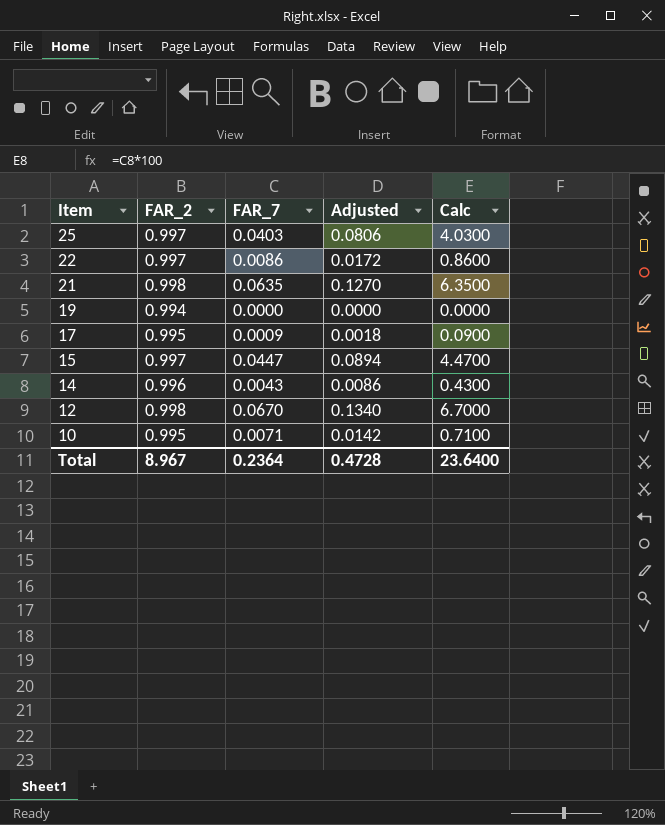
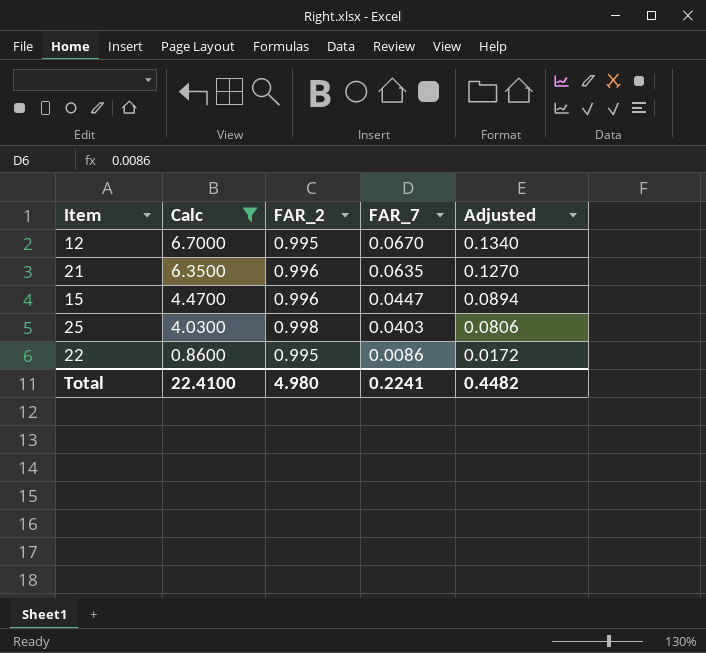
filter: none -> Calc >= 0.8600
row order: Item descending -> Calc descending
column Calc | position: 5 -> 2
12 | FAR_2: 0.998 -> 0.995
21 | FAR_2: 0.998 -> 0.996
15 | FAR_2: 0.997 -> 0.996
25 | FAR_2: 0.997 -> 0.998
22 | FAR_2: 0.997 -> 0.995
Total | Calc: 23.6400 -> 22.4100
Total | FAR_2: 8.967 -> 4.980
Total | FAR_7: 0.2364 -> 0.2241
Total | Adjusted: 0.4728 -> 0.4482

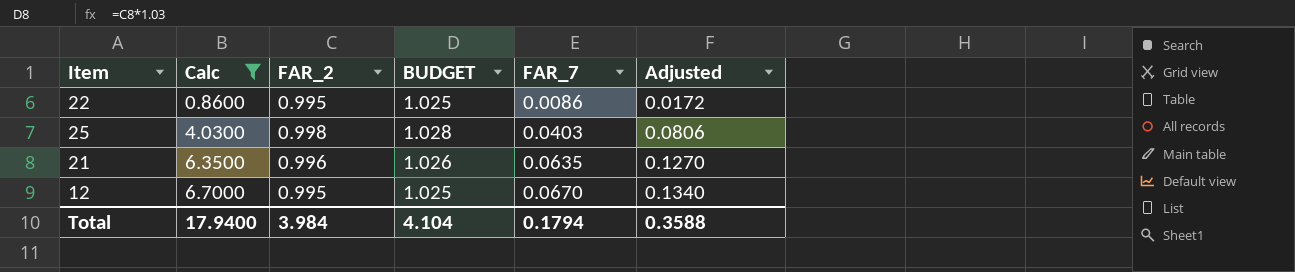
row order: Calc descending -> Calc ascending
column BUDGET | formula: none -> [FAR_2] * 1.03
row 15: 4.4700 | 0.996 | 0.0447 | 0.0894 -> none
Total | Calc: 22.4100 -> 17.9400
Total | FAR_2: 4.980 -> 3.984
Total | FAR_7: 0.2241 -> 0.1794
Total | Adjusted: 0.4482 -> 0.3588

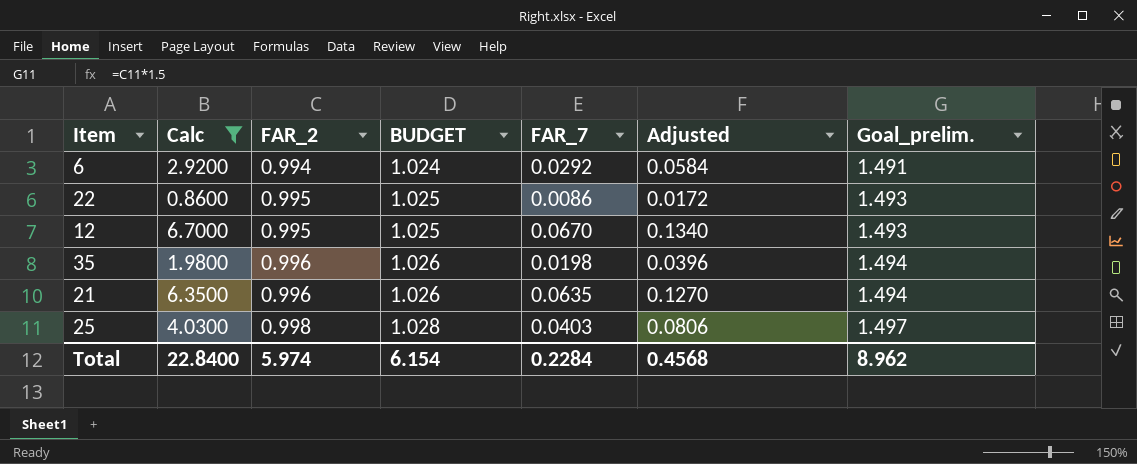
row order: Calc ascending -> FAR_2 ascending
column Goal_prelim. | formula: none -> [FAR_2] * 1.5
row 6: none -> 2.9200 | 0.994 | 1.024 | 0.0292 | 0.0584 | 1.491
row 35: none -> 1.9800 | 0.996 | 1.026 | 0.0198 | 0.0396 | 1.494
Total | Calc: 17.9400 -> 22.8400
Total | FAR_2: 3.984 -> 5.974
Total | BUDGET: 4.104 -> 6.154
Total | FAR_7: 0.1794 -> 0.2284
Total | Adjusted: 0.3588 -> 0.4568

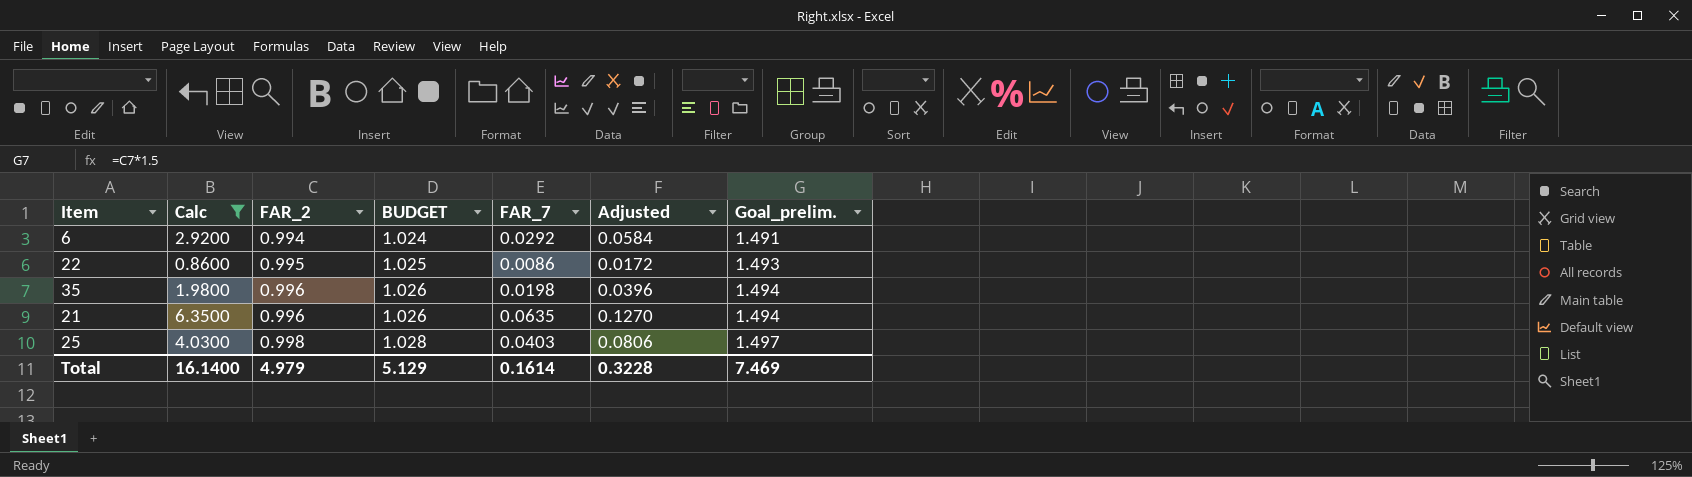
row 12: 6.7000 | 0.995 | 1.025 | 0.0670 | 0.1340 | 1.493 -> none
Total | Calc: 22.8400 -> 16.1400
Total | FAR_2: 5.974 -> 4.979
Total | BUDGET: 6.154 -> 5.129
Total | FAR_7: 0.2284 -> 0.1614
Total | Adjusted: 0.4568 -> 0.3228
Total | Goal_prelim.: 8.962 -> 7.469

